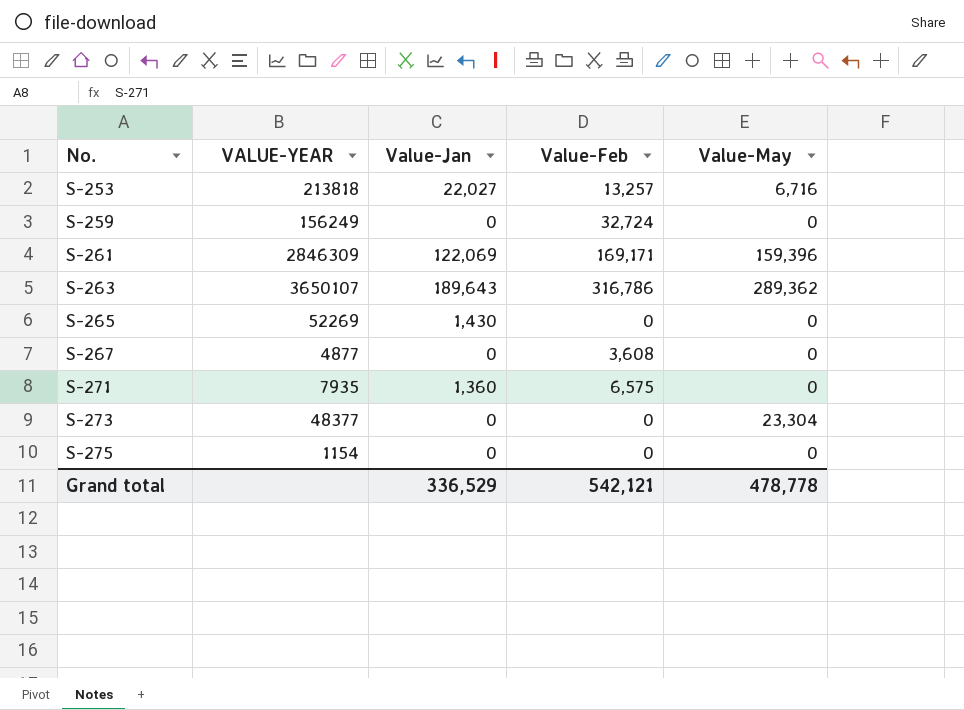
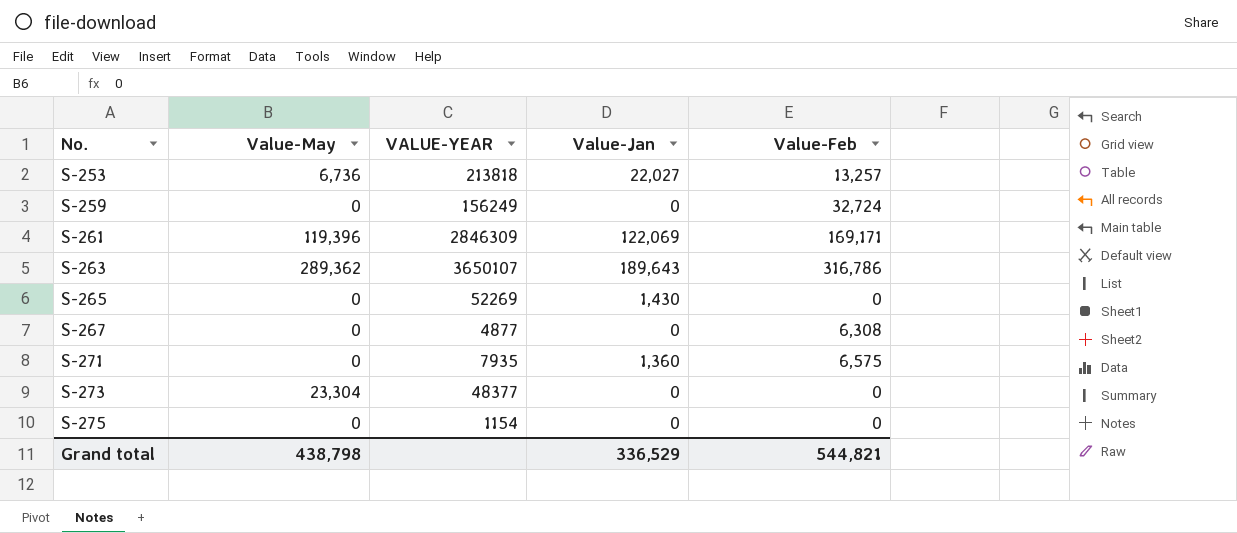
column Value-May | position: 5 -> 2
S-253 | Value-May: 6,716 -> 6,736
S-261 | Value-May: 159,396 -> 119,396
S-267 | Value-Feb: 3,608 -> 6,308
Grand total | Value-May: 478,778 -> 438,798
Grand total | Value-Feb: 542,121 -> 544,821

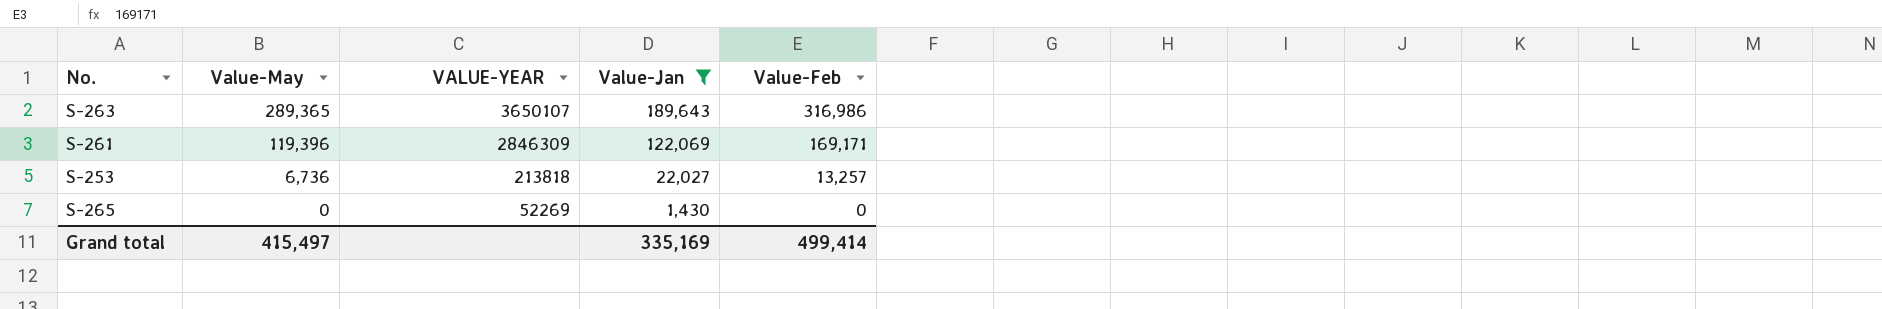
filter: none -> Value-Jan >= 1,430
row order: No. ascending -> Value-May descending
S-263 | Value-May: 289,362 -> 289,365
S-263 | Value-Feb: 316,786 -> 316,986
Grand total | Value-May: 438,798 -> 415,497
Grand total | Value-Jan: 336,529 -> 335,169
Grand total | Value-Feb: 544,821 -> 499,414

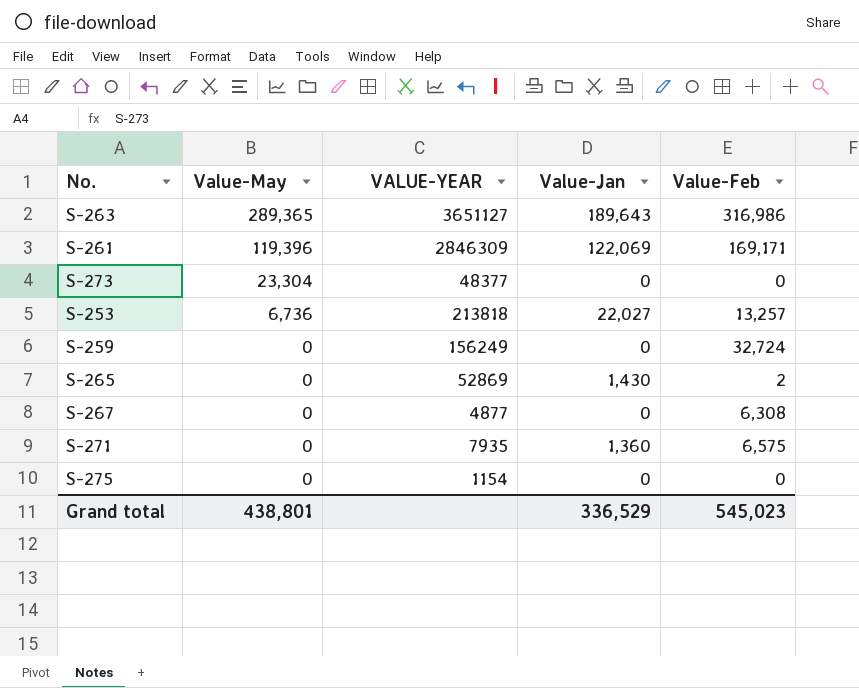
filter: Value-Jan >= 1,430 -> none
S-263 | VALUE-YEAR: 3650107 -> 3651127
S-265 | VALUE-YEAR: 52269 -> 52869
S-265 | Value-Feb: 0 -> 2
Grand total | Value-May: 415,497 -> 438,801
Grand total | Value-Jan: 335,169 -> 336,529
Grand total | Value-Feb: 499,414 -> 545,023

